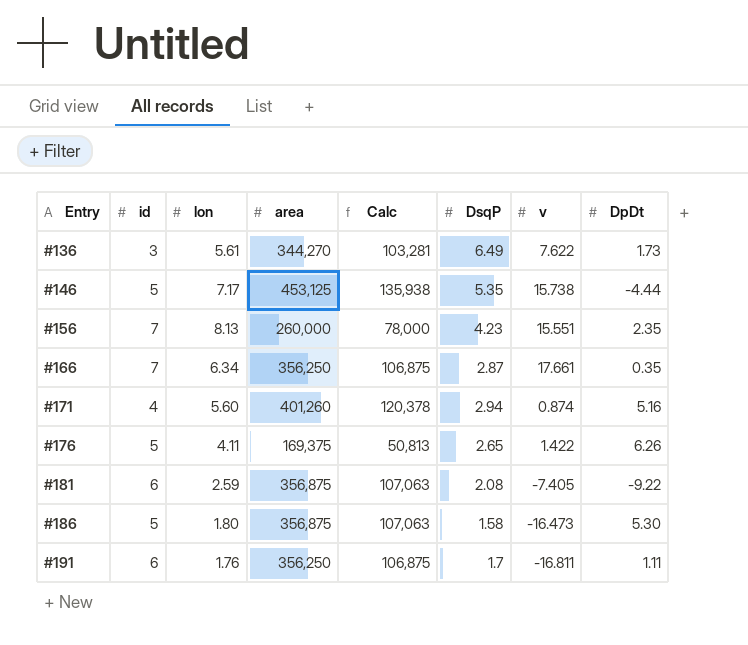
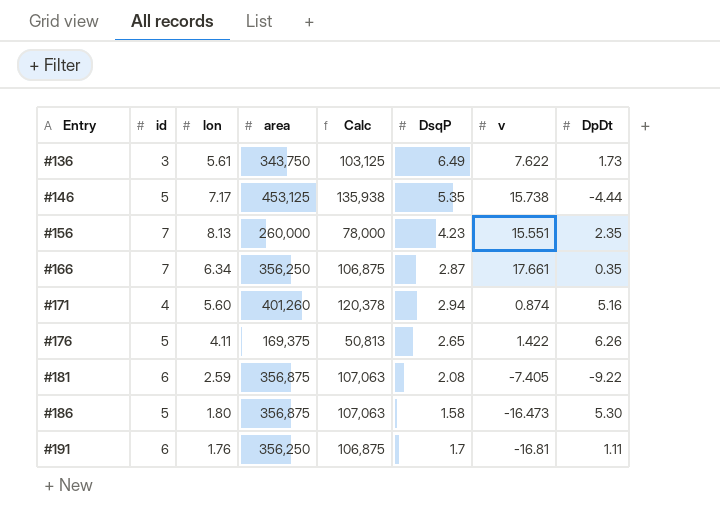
#136 | area: 344,270 -> 343,750
#136 | Calc: 103,281 -> 103,125
#191 | v: -16.811 -> -16.81

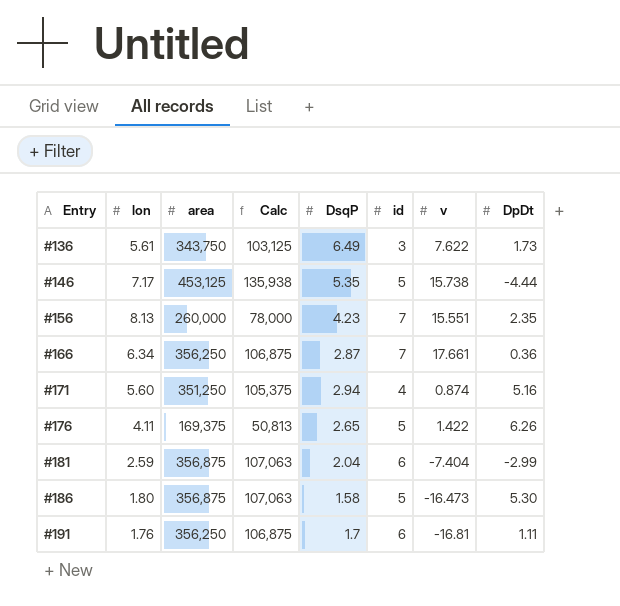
column id | position: 2 -> 6
#166 | DpDt: 0.35 -> 0.36
#171 | area: 401,260 -> 351,250
#171 | Calc: 120,378 -> 105,375
#181 | DsqP: 2.08 -> 2.04
#181 | v: -7.405 -> -7.404
#181 | DpDt: -9.22 -> -2.99

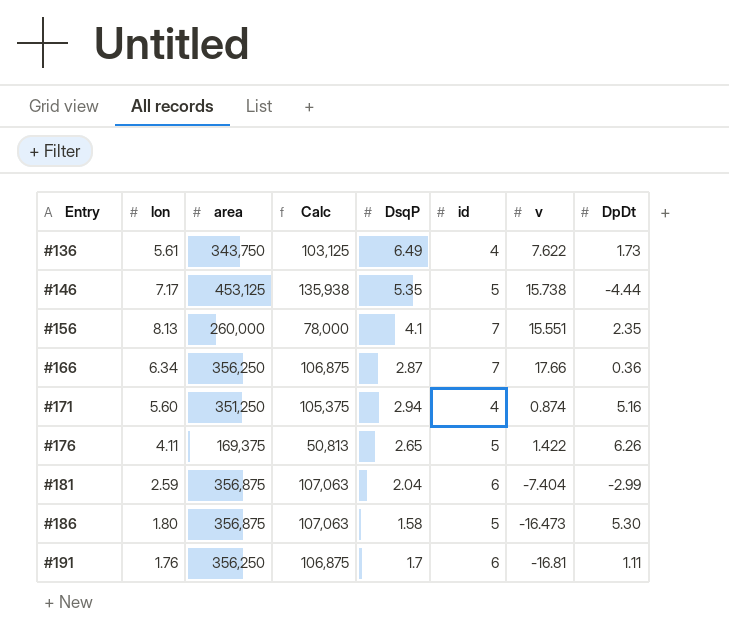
#136 | id: 3 -> 4
#156 | DsqP: 4.23 -> 4.1
#166 | v: 17.661 -> 17.66

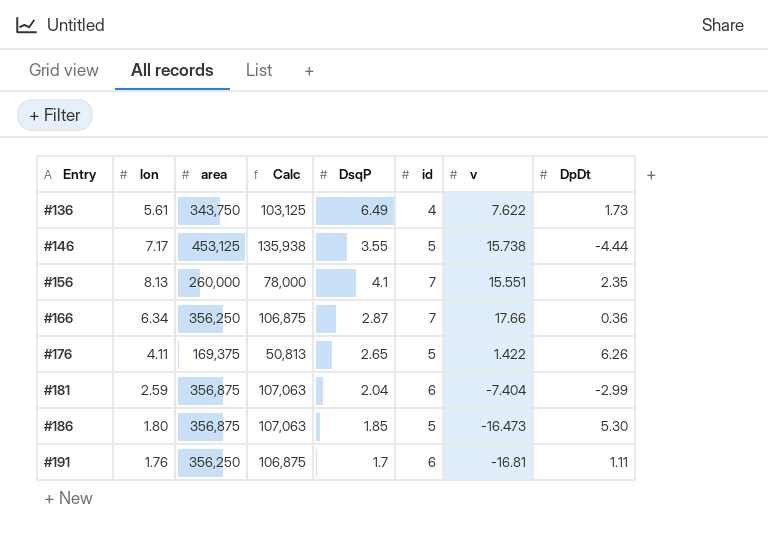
row #171: 5.60 | 351,250 | 105,375 | 2.94 | 4 | 0.874 | 5.16 -> none
#146 | DsqP: 5.35 -> 3.55
#186 | DsqP: 1.58 -> 1.85

